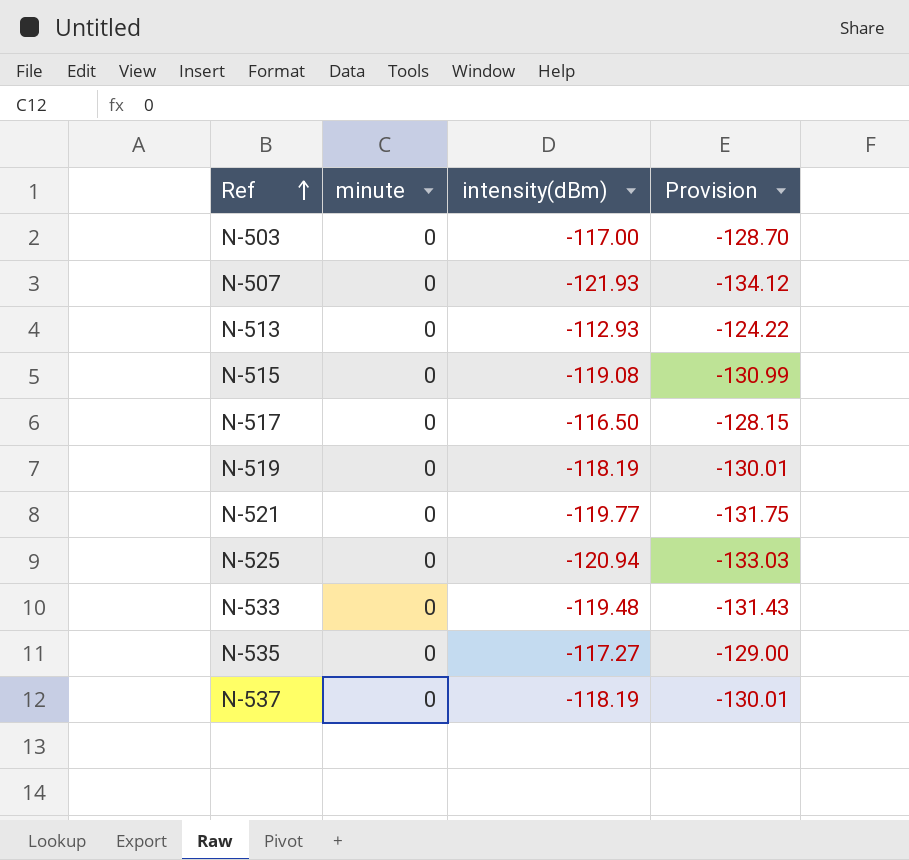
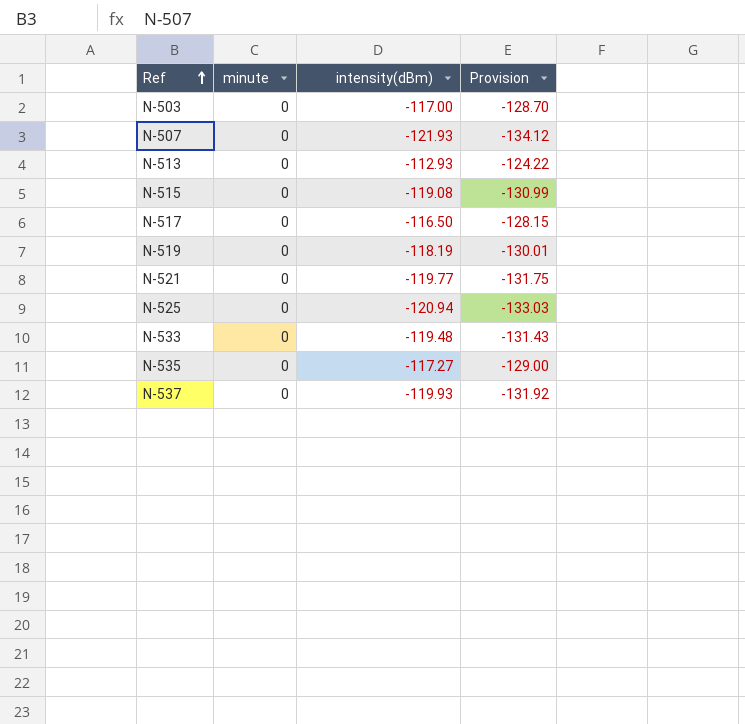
N-537 | intensity(dBm): -118.19 -> -119.93
N-537 | Provision: -130.01 -> -131.92

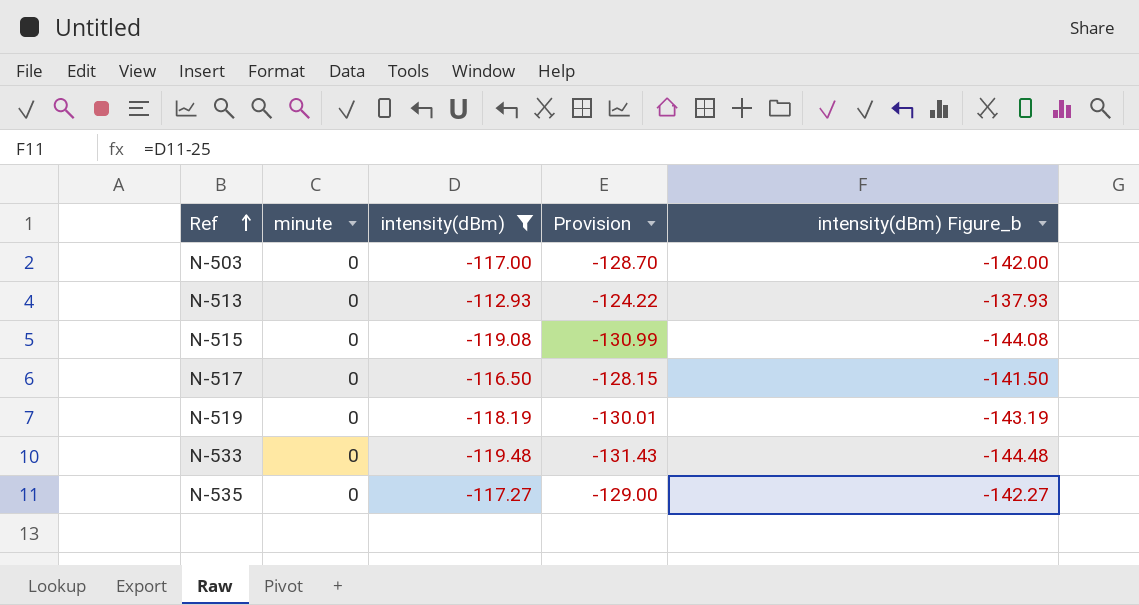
filter: none -> intensity(dBm) >= -119.48
column intensity(dBm) Figure_b | formula: none -> [intensity(dBm)] - 25

